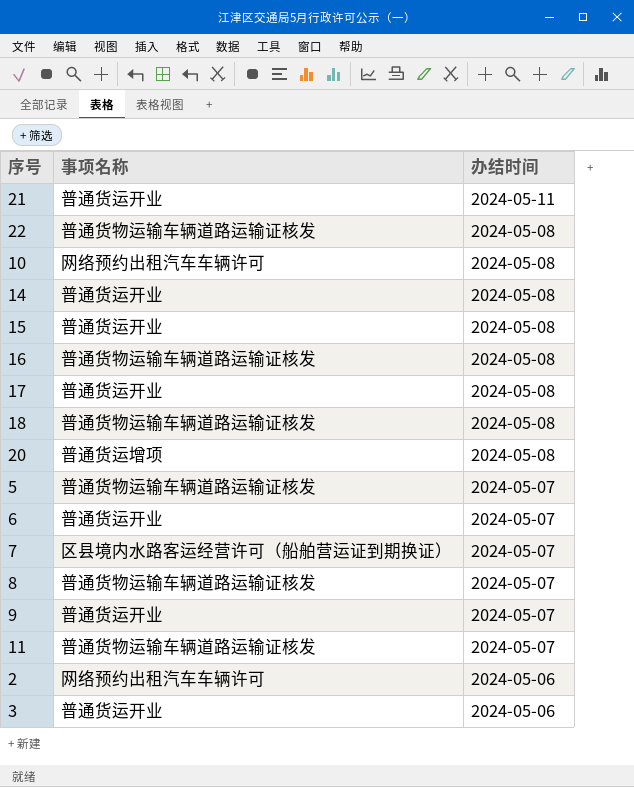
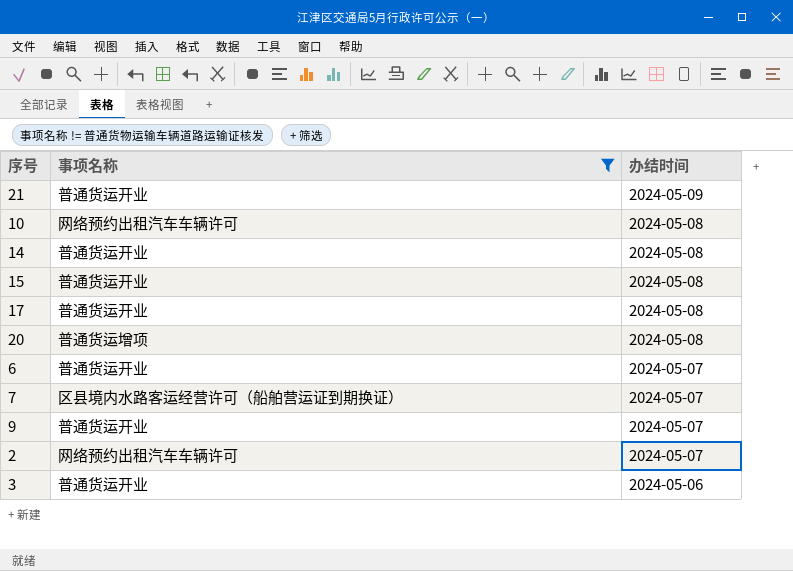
filter: none -> 事项名称 != 普通货物运输车辆道路运输证核发
21 | 办结时间: 2024-05-11 -> 2024-05-09
2 | 办结时间: 2024-05-06 -> 2024-05-07

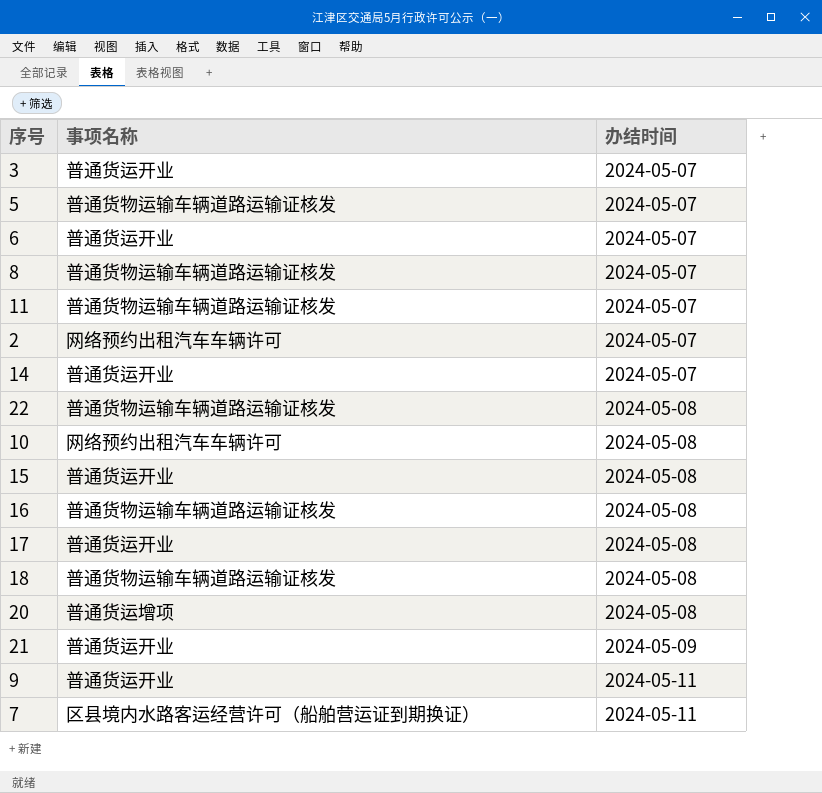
filter: 事项名称 != 普通货物运输车辆道路运输证核发 -> none
row order: 办结时间 descending -> 办结时间 ascending
3 | 办结时间: 2024-05-06 -> 2024-05-07
14 | 办结时间: 2024-05-08 -> 2024-05-07
9 | 办结时间: 2024-05-07 -> 2024-05-11
7 | 办结时间: 2024-05-07 -> 2024-05-11

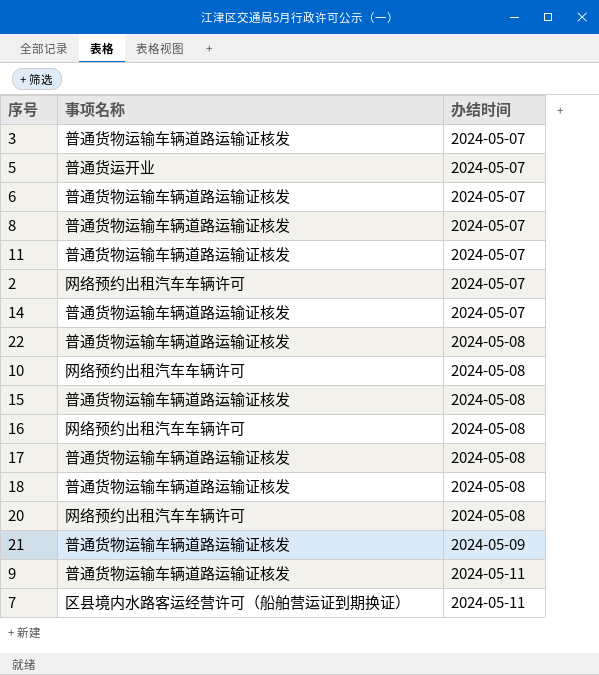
3 | 事项名称: 普通货运开业 -> 普通货物运输车辆道路运输证核发
5 | 事项名称: 普通货物运输车辆道路运输证核发 -> 普通货运开业
6 | 事项名称: 普通货运开业 -> 普通货物运输车辆道路运输证核发
14 | 事项名称: 普通货运开业 -> 普通货物运输车辆道路运输证核发
15 | 事项名称: 普通货运开业 -> 普通货物运输车辆道路运输证核发
16 | 事项名称: 普通货物运输车辆道路运输证核发 -> 网络预约出租汽车车辆许可
17 | 事项名称: 普通货运开业 -> 普通货物运输车辆道路运输证核发
20 | 事项名称: 普通货运增项 -> 网络预约出租汽车车辆许可
21 | 事项名称: 普通货运开业 -> 普通货物运输车辆道路运输证核发
9 | 事项名称: 普通货运开业 -> 普通货物运输车辆道路运输证核发

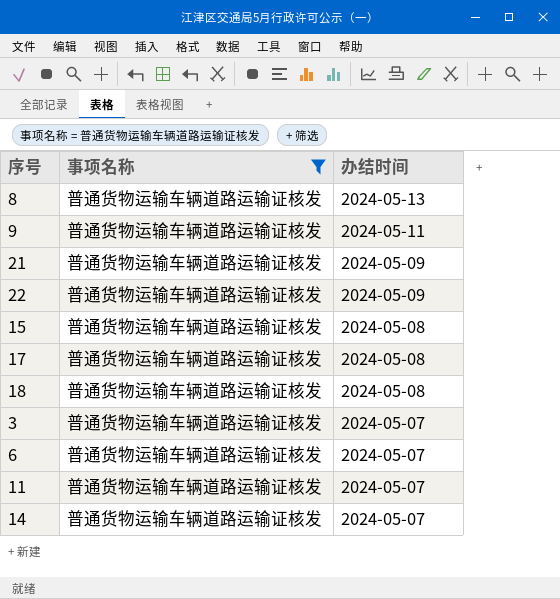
filter: none -> 事项名称 = 普通货物运输车辆道路运输证核发
row order: 办结时间 ascending -> 办结时间 descending
8 | 办结时间: 2024-05-07 -> 2024-05-13
22 | 办结时间: 2024-05-08 -> 2024-05-09

